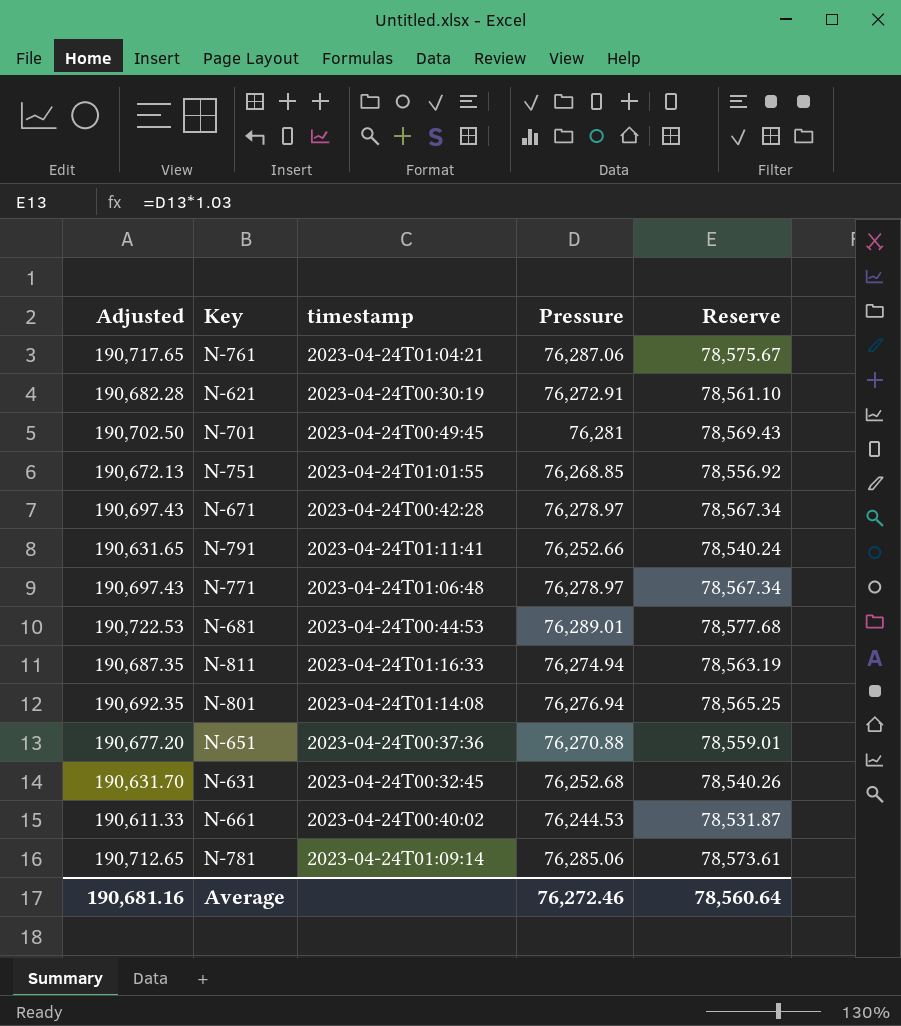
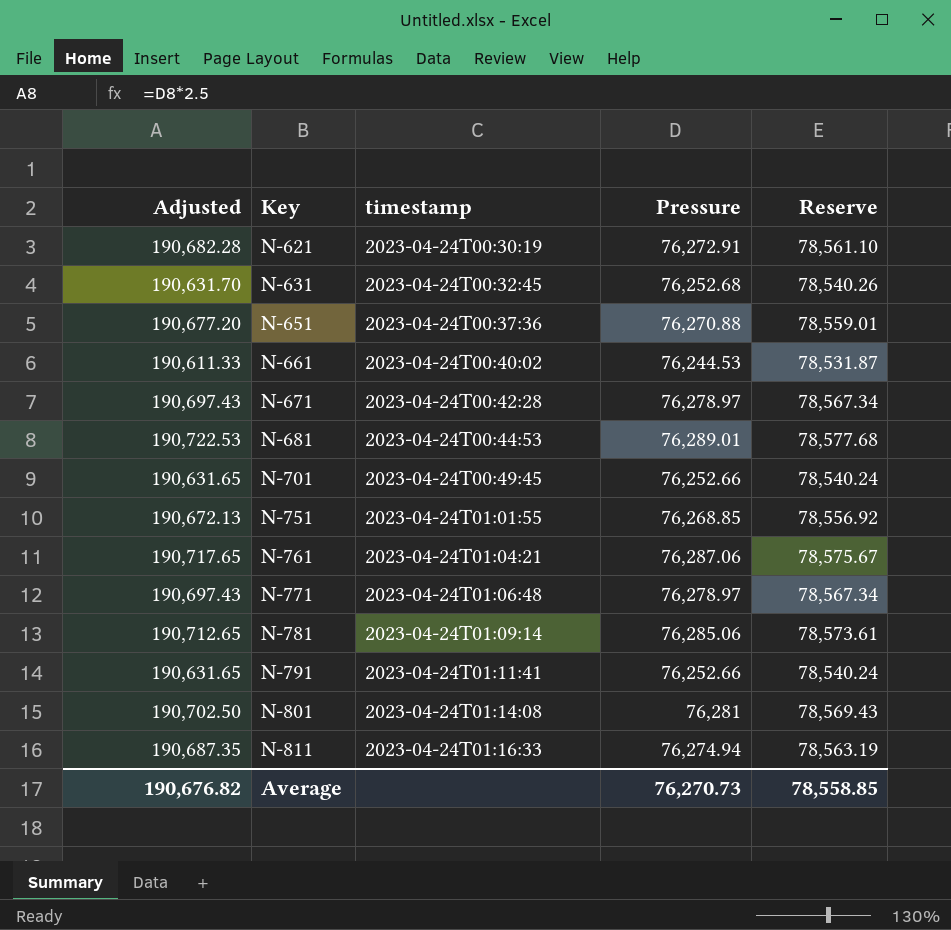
row order: none -> Key ascending
N-701 | Adjusted: 190,702.50 -> 190,631.65
N-701 | Pressure: 76,281 -> 76,252.66
N-701 | Reserve: 78,569.43 -> 78,540.24
N-801 | Adjusted: 190,692.35 -> 190,702.50
N-801 | Pressure: 76,276.94 -> 76,281
N-801 | Reserve: 78,565.25 -> 78,569.43
Average | Adjusted: 190,681.16 -> 190,676.82
Average | Pressure: 76,272.46 -> 76,270.73
Average | Reserve: 78,560.64 -> 78,558.85

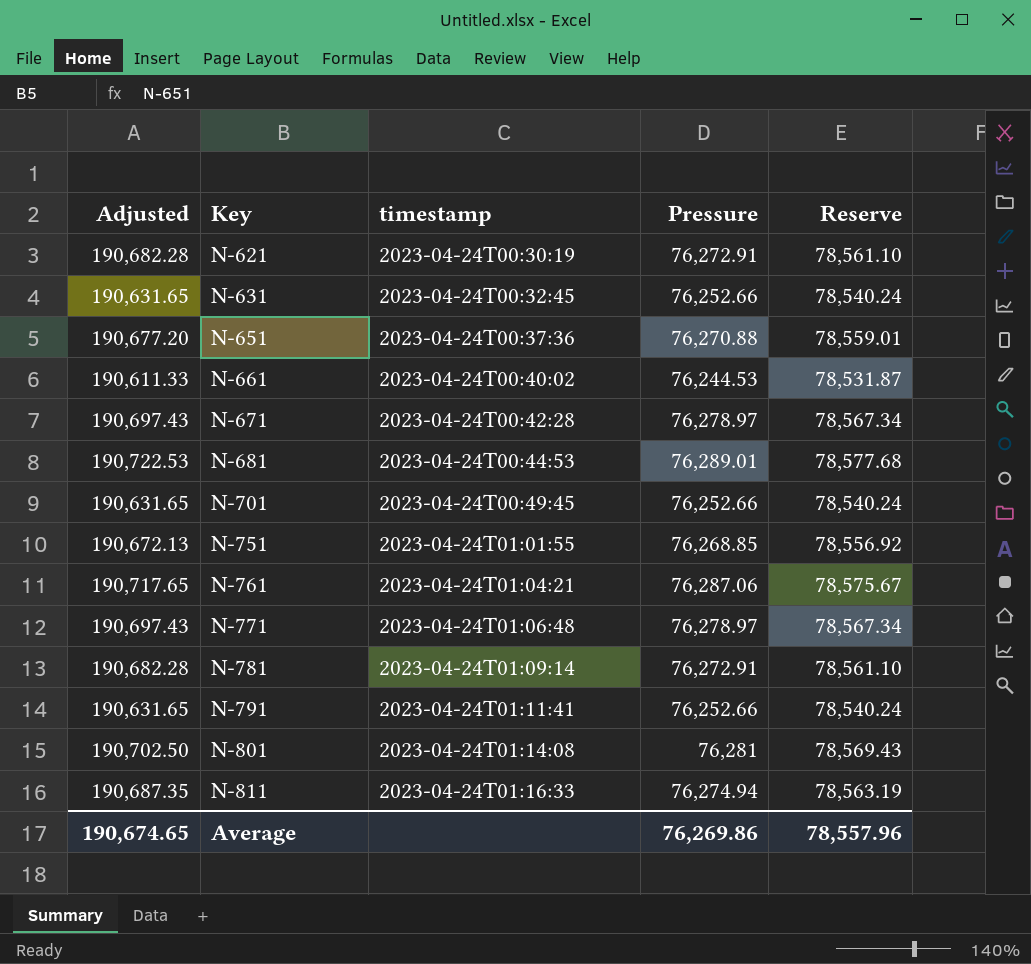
N-631 | Adjusted: 190,631.70 -> 190,631.65
N-631 | Pressure: 76,252.68 -> 76,252.66
N-631 | Reserve: 78,540.26 -> 78,540.24
N-781 | Adjusted: 190,712.65 -> 190,682.28
N-781 | Pressure: 76,285.06 -> 76,272.91
N-781 | Reserve: 78,573.61 -> 78,561.10
Average | Adjusted: 190,676.82 -> 190,674.65
Average | Pressure: 76,270.73 -> 76,269.86
Average | Reserve: 78,558.85 -> 78,557.96

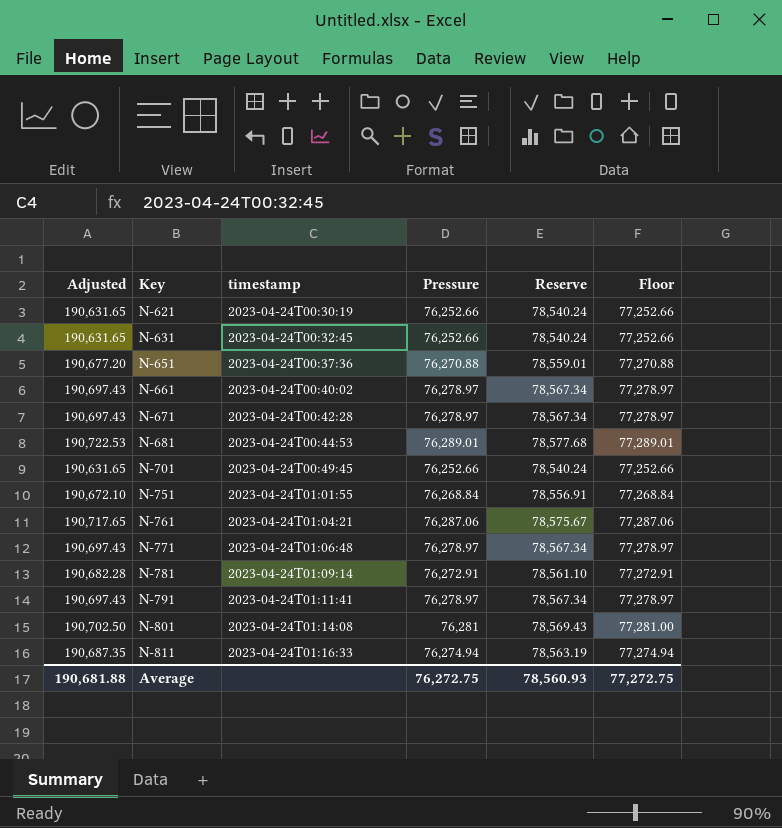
column Floor | formula: none -> [Pressure] + 1000
N-621 | Adjusted: 190,682.28 -> 190,631.65
N-621 | Pressure: 76,272.91 -> 76,252.66
N-621 | Reserve: 78,561.10 -> 78,540.24
N-661 | Adjusted: 190,611.33 -> 190,697.43
N-661 | Pressure: 76,244.53 -> 76,278.97
N-661 | Reserve: 78,531.87 -> 78,567.34
N-751 | Adjusted: 190,672.13 -> 190,672.10
N-751 | Pressure: 76,268.85 -> 76,268.84
N-751 | Reserve: 78,556.92 -> 78,556.91
N-791 | Adjusted: 190,631.65 -> 190,697.43
N-791 | Pressure: 76,252.66 -> 76,278.97
N-791 | Reserve: 78,540.24 -> 78,567.34
Average | Adjusted: 190,674.65 -> 190,681.88
Average | Pressure: 76,269.86 -> 76,272.75
Average | Reserve: 78,557.96 -> 78,560.93

